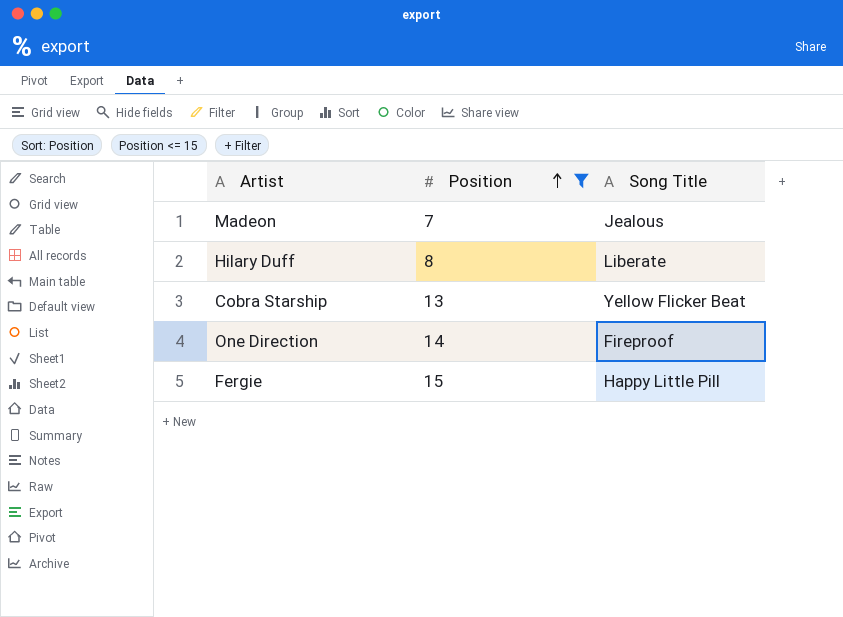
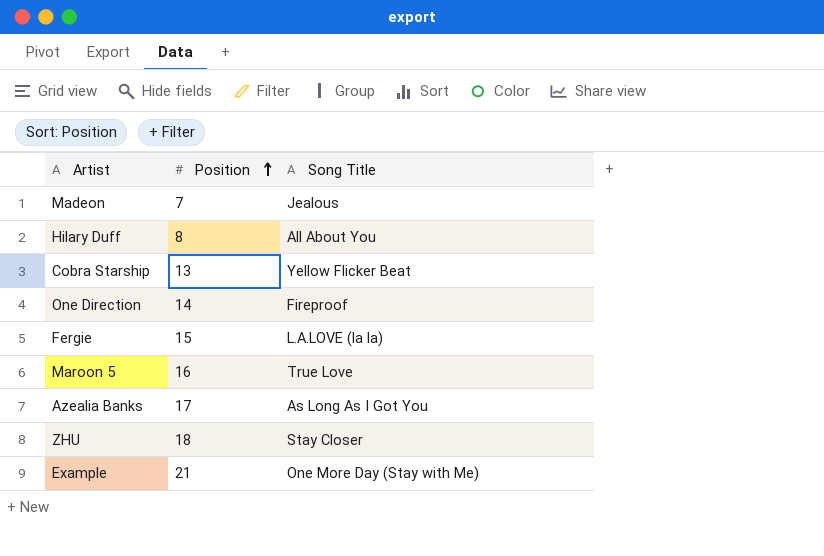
filter: Position <= 15 -> none
Hilary Duff | Song Title: Liberate -> All About You
Fergie | Song Title: Happy Little Pill -> L.A.LOVE (la la)

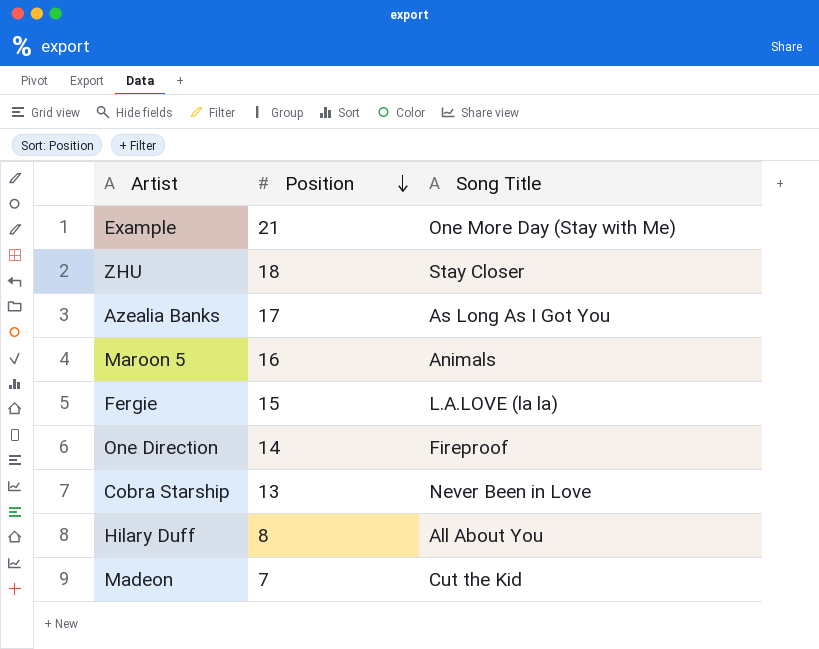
row order: Position ascending -> Position descending
Maroon 5 | Song Title: True Love -> Animals
Cobra Starship | Song Title: Yellow Flicker Beat -> Never Been in Love
Madeon | Song Title: Jealous -> Cut the Kid

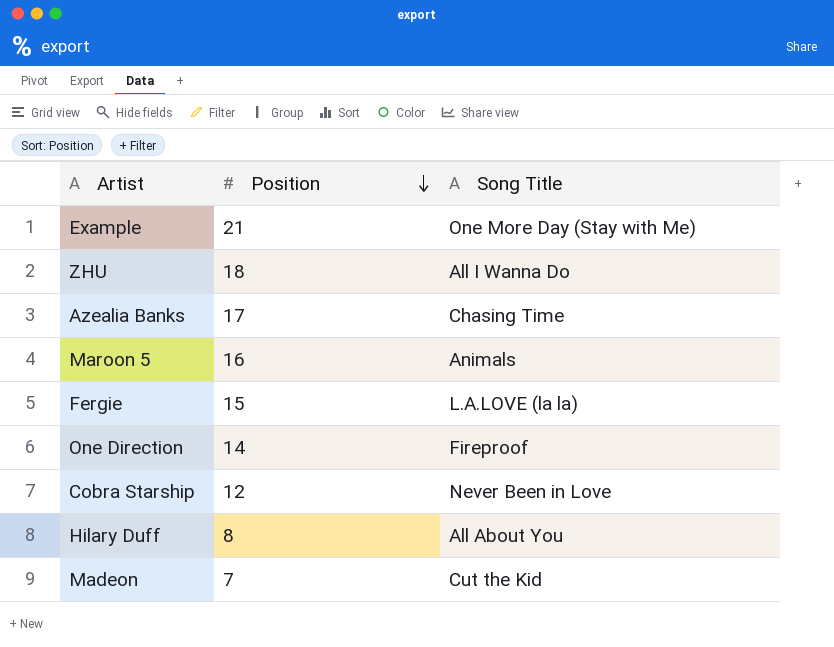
ZHU | Song Title: Stay Closer -> All I Wanna Do
Azealia Banks | Song Title: As Long As I Got You -> Chasing Time
Cobra Starship | Position: 13 -> 12

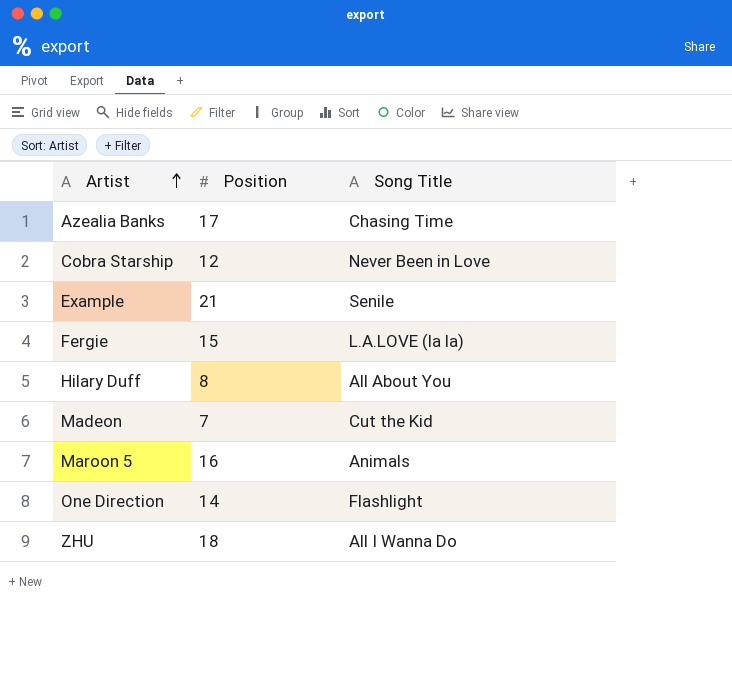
row order: Position descending -> Artist ascending
Example | Song Title: One More Day (Stay with Me) -> Senile
One Direction | Song Title: Fireproof -> Flashlight

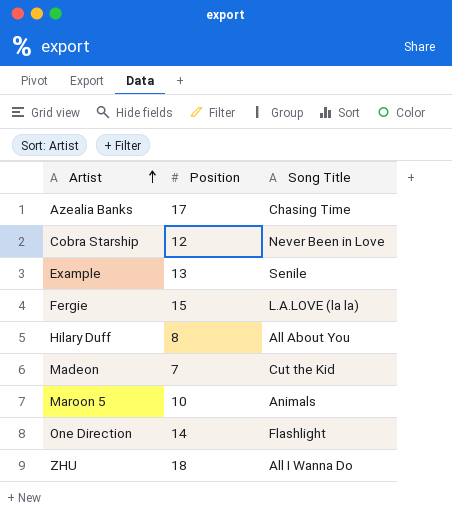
Example | Position: 21 -> 13
Maroon 5 | Position: 16 -> 10

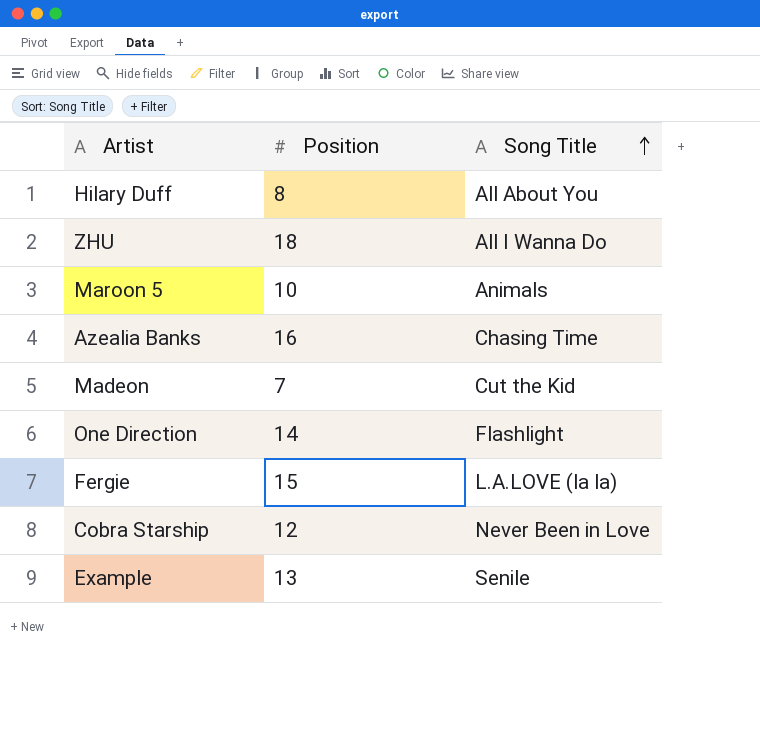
row order: Artist ascending -> Song Title ascending
Azealia Banks | Position: 17 -> 16

